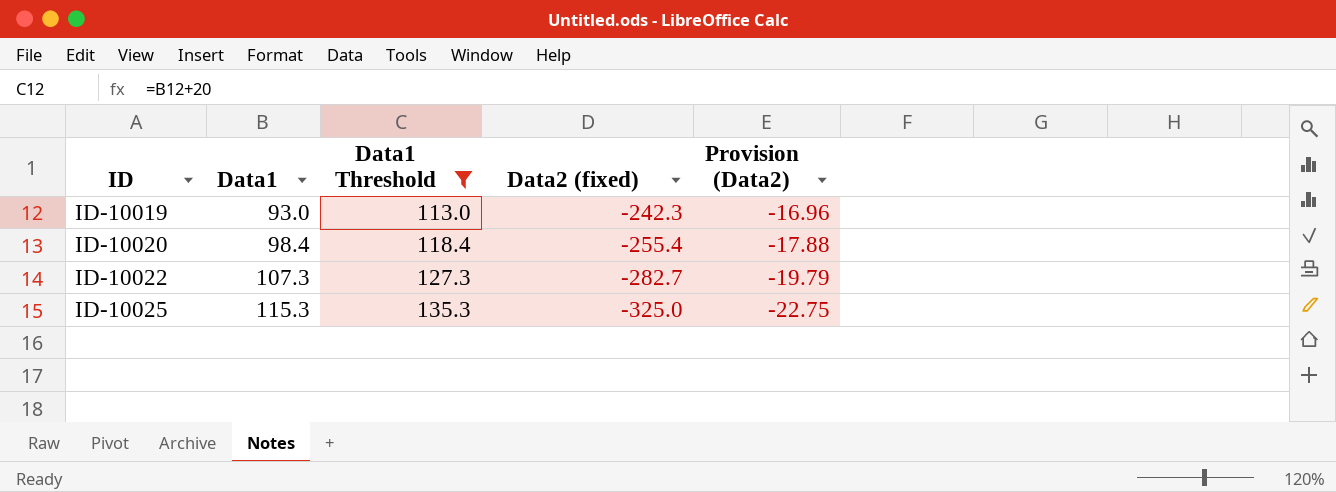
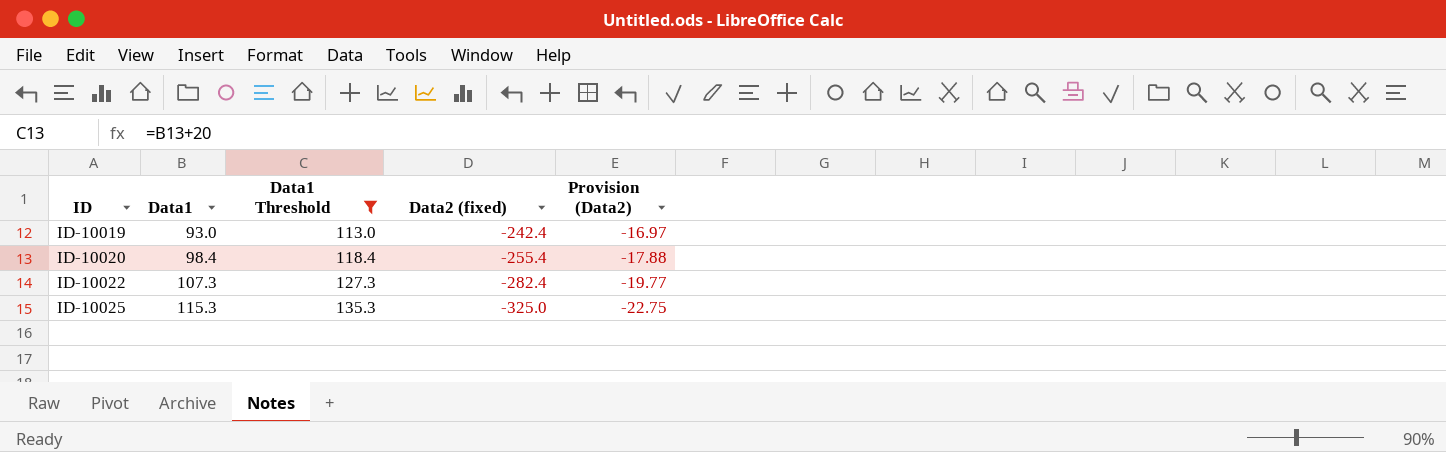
ID-10019 | Data2 (fixed): -242.3 -> -242.4
ID-10019 | Provision (Data2): -16.96 -> -16.97
ID-10022 | Data2 (fixed): -282.7 -> -282.4
ID-10022 | Provision (Data2): -19.79 -> -19.77

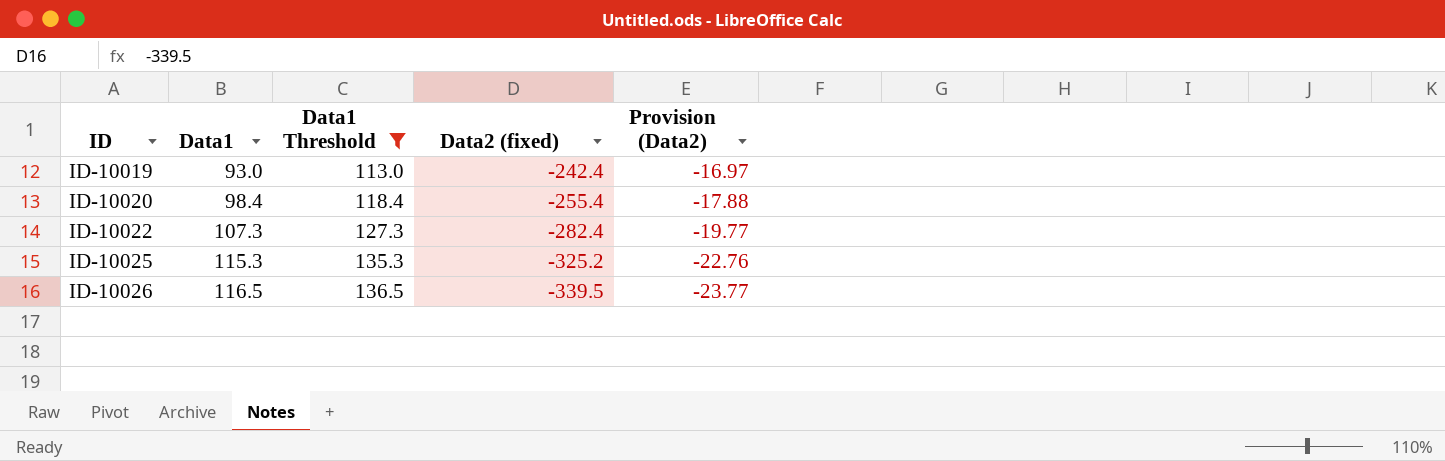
ID-10025 | Data2 (fixed): -325.0 -> -325.2
ID-10025 | Provision (Data2): -22.75 -> -22.76
row ID-10026: none -> 116.5 | 136.5 | -339.5 | -23.77

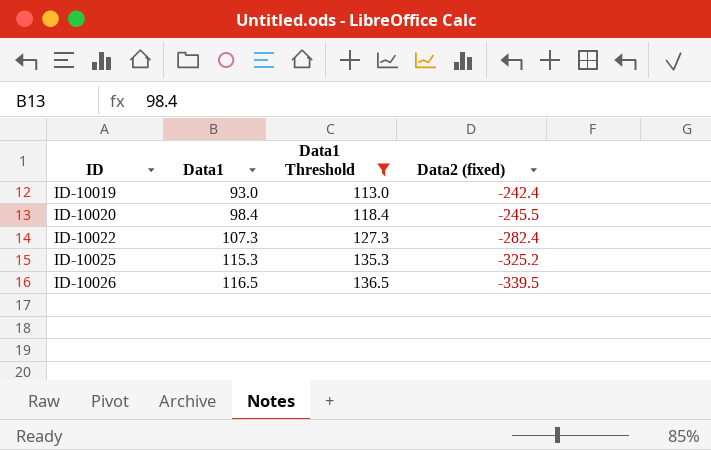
column Provision (Data2) | formula: [Data2 (fixed)] * 0.07 -> none
ID-10020 | Data2 (fixed): -255.4 -> -245.5

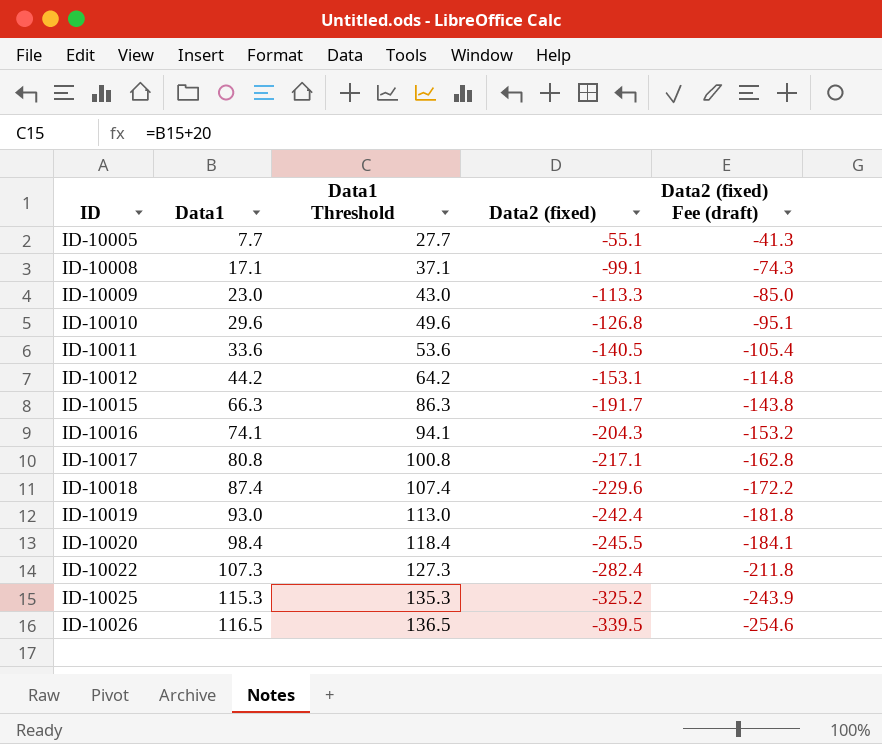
filter: Data1 Threshold >= 113.0 -> none
column Data2 (fixed) Fee (draft) | formula: none -> [Data2 (fixed)] * 0.75

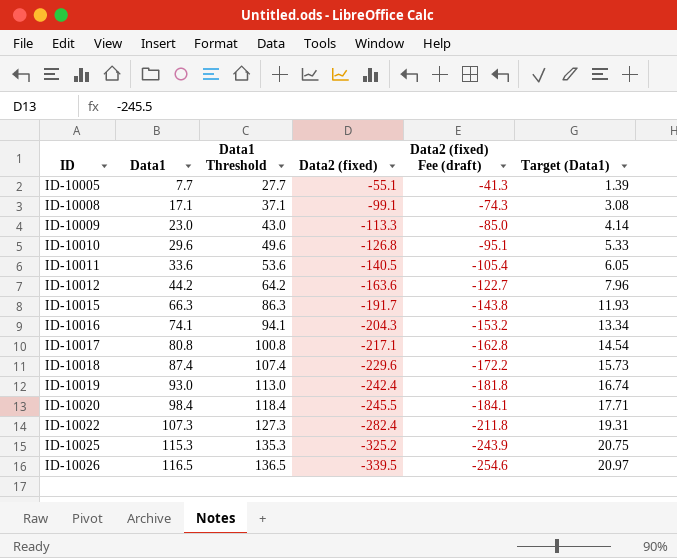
column Target (Data1) | formula: none -> [Data1] * 0.18
ID-10012 | Data2 (fixed): -153.1 -> -163.6
ID-10012 | Data2 (fixed) Fee (draft): -114.8 -> -122.7

